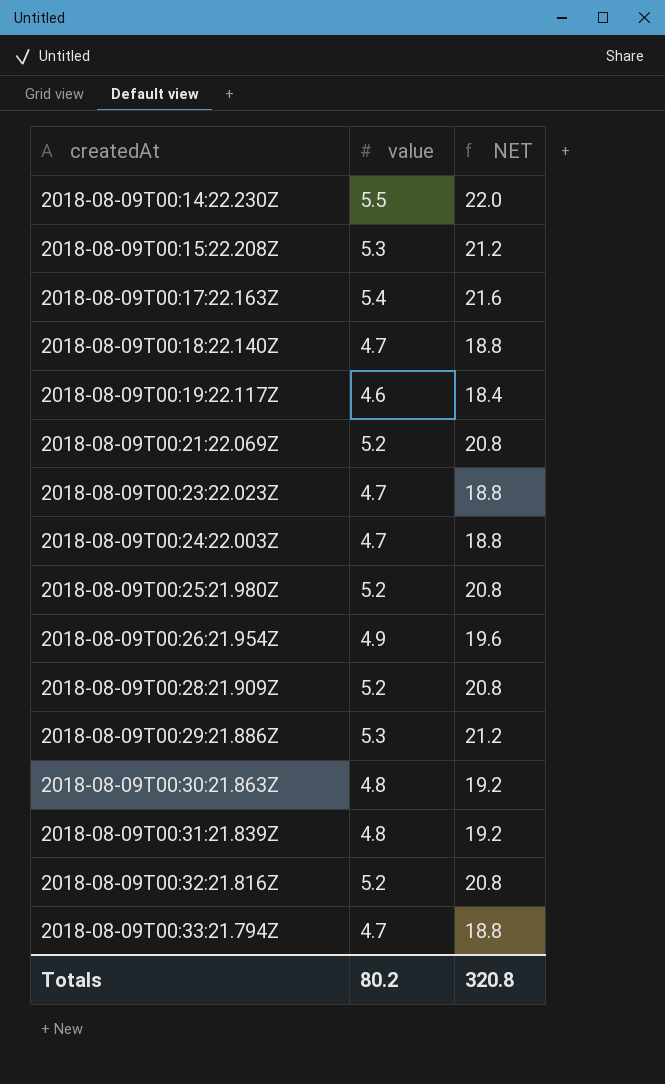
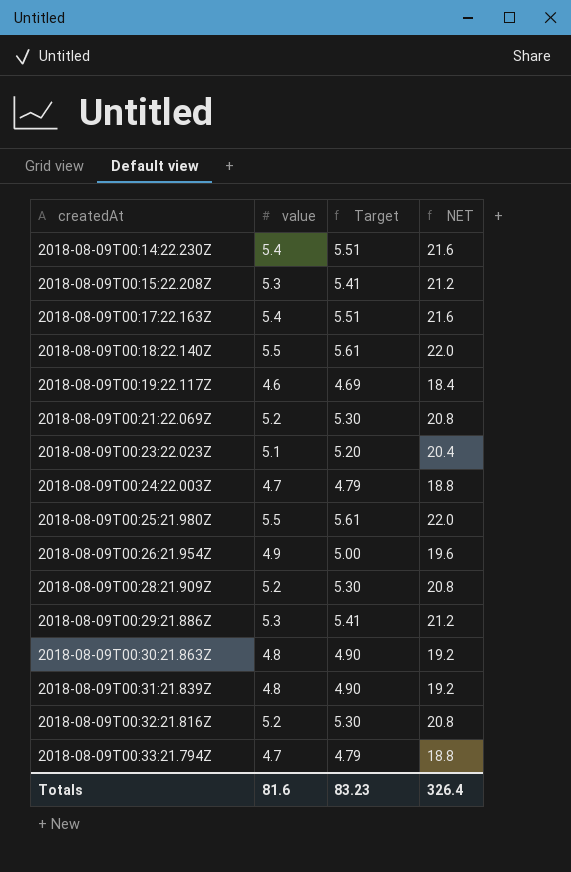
column Target | formula: none -> [value] * 1.02
2018-08-09T00:14:22.230Z | value: 5.5 -> 5.4
2018-08-09T00:14:22.230Z | NET: 22.0 -> 21.6
2018-08-09T00:18:22.140Z | value: 4.7 -> 5.5
2018-08-09T00:18:22.140Z | NET: 18.8 -> 22.0
2018-08-09T00:23:22.023Z | value: 4.7 -> 5.1
2018-08-09T00:23:22.023Z | NET: 18.8 -> 20.4
2018-08-09T00:25:21.980Z | value: 5.2 -> 5.5
2018-08-09T00:25:21.980Z | NET: 20.8 -> 22.0
Totals | value: 80.2 -> 81.6
Totals | NET: 320.8 -> 326.4

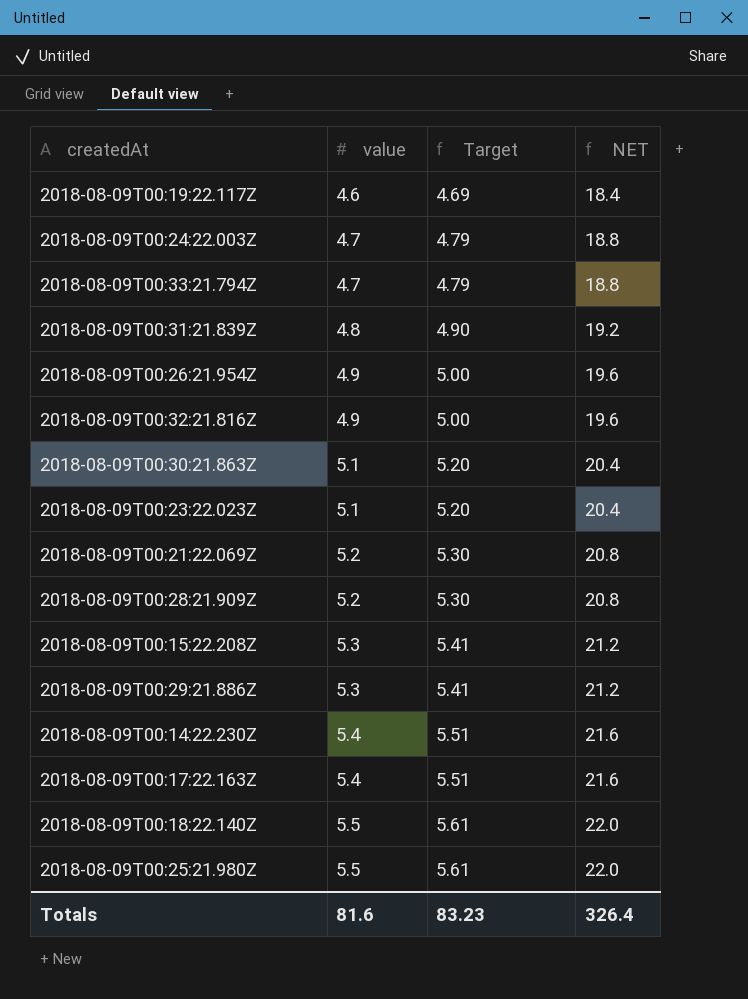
row order: createdAt ascending -> value ascending
2018-08-09T00:32:21.816Z | value: 5.2 -> 4.9
2018-08-09T00:32:21.816Z | Target: 5.30 -> 5.00
2018-08-09T00:32:21.816Z | NET: 20.8 -> 19.6
2018-08-09T00:30:21.863Z | value: 4.8 -> 5.1
2018-08-09T00:30:21.863Z | Target: 4.90 -> 5.20
2018-08-09T00:30:21.863Z | NET: 19.2 -> 20.4

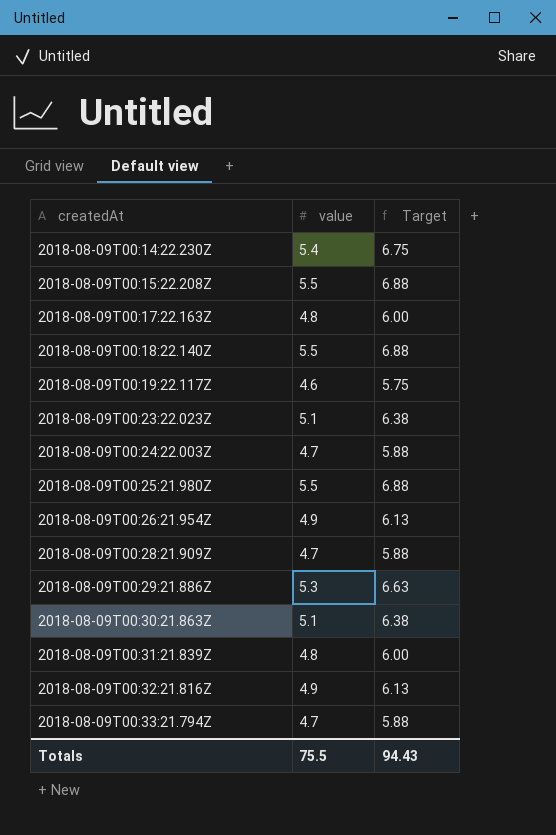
row order: value ascending -> createdAt ascending
column NET | formula: [value] * 4 -> none
column Target | formula: [value] * 1.02 -> [value] * 1.25
row 2018-08-09T00:21:22.069Z: 5.2 | 5.30 | 20.8 -> none
2018-08-09T00:15:22.208Z | value: 5.3 -> 5.5
2018-08-09T00:17:22.163Z | value: 5.4 -> 4.8
2018-08-09T00:28:21.909Z | value: 5.2 -> 4.7
Totals | value: 81.6 -> 75.5
Totals | Target: 83.23 -> 94.43

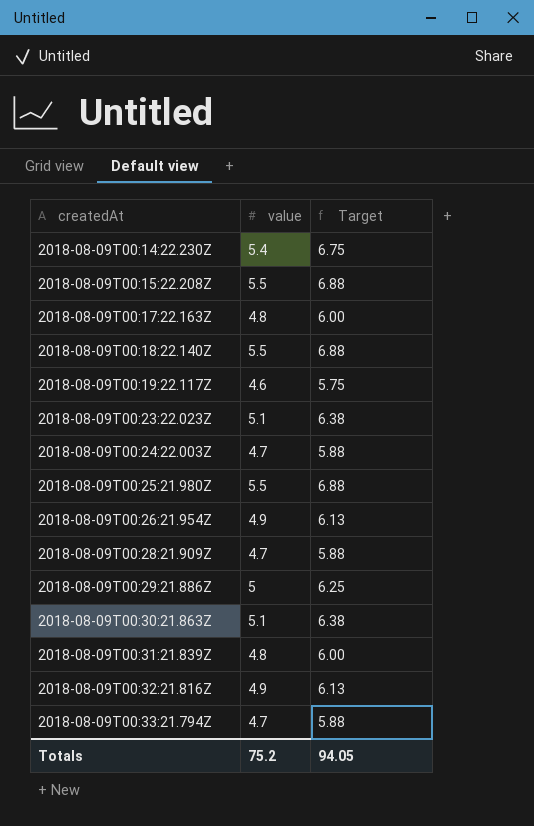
2018-08-09T00:29:21.886Z | value: 5.3 -> 5
2018-08-09T00:29:21.886Z | Target: 6.63 -> 6.25
Totals | value: 75.5 -> 75.2
Totals | Target: 94.43 -> 94.05

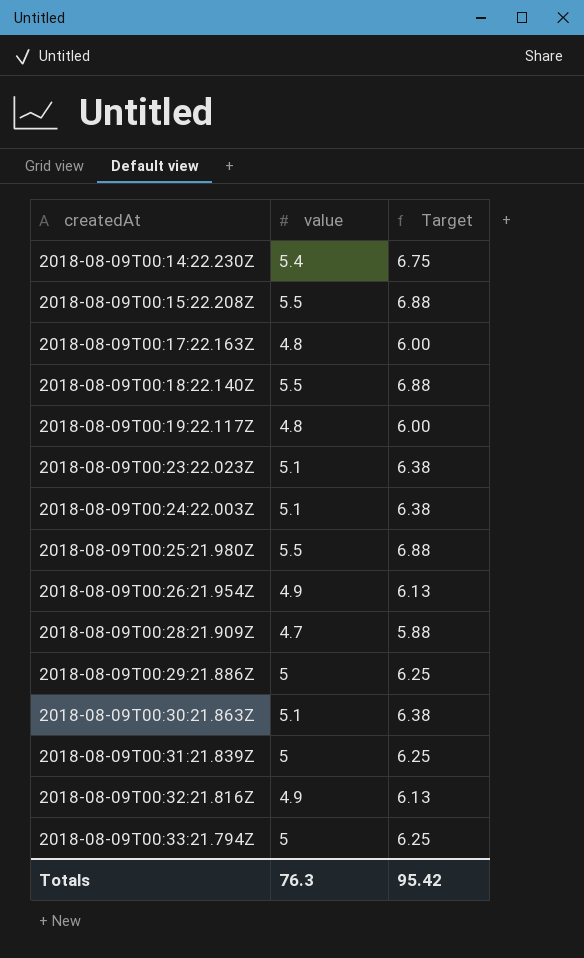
2018-08-09T00:19:22.117Z | value: 4.6 -> 4.8
2018-08-09T00:19:22.117Z | Target: 5.75 -> 6.00
2018-08-09T00:24:22.003Z | value: 4.7 -> 5.1
2018-08-09T00:24:22.003Z | Target: 5.88 -> 6.38
2018-08-09T00:31:21.839Z | value: 4.8 -> 5
2018-08-09T00:31:21.839Z | Target: 6.00 -> 6.25
2018-08-09T00:33:21.794Z | value: 4.7 -> 5
2018-08-09T00:33:21.794Z | Target: 5.88 -> 6.25
Totals | value: 75.2 -> 76.3
Totals | Target: 94.05 -> 95.42

